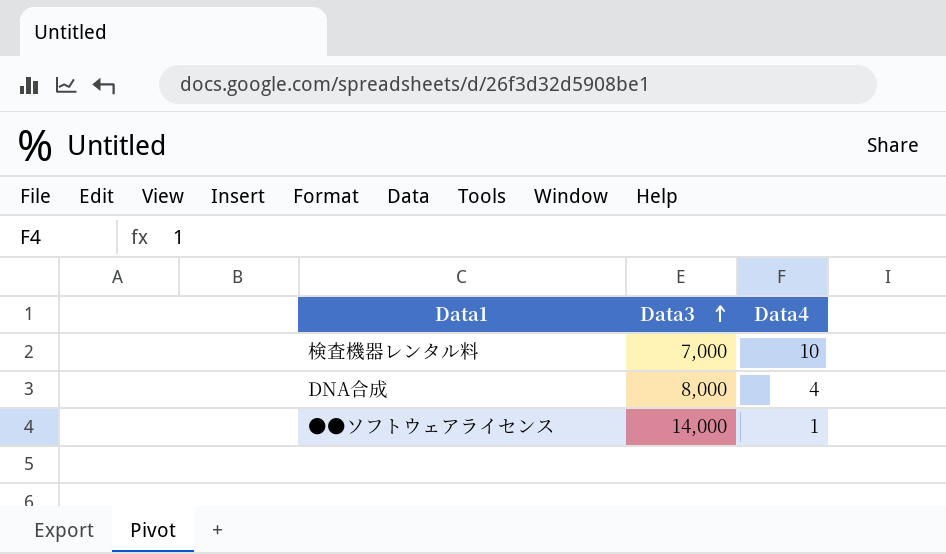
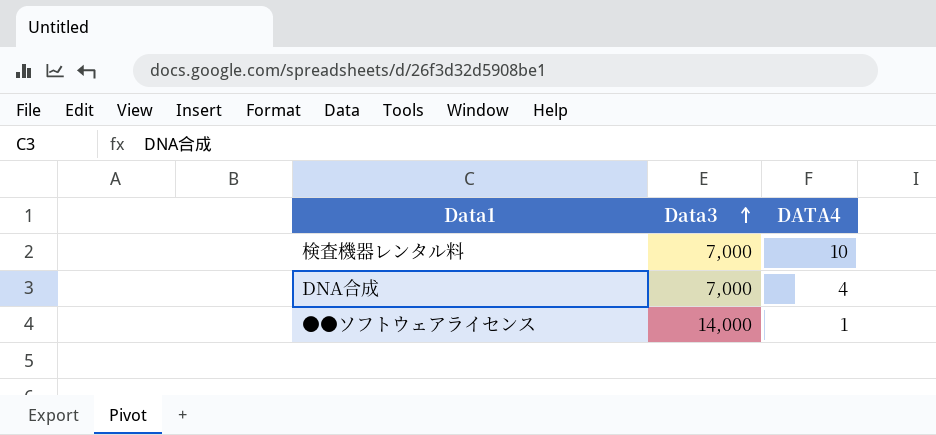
column name: Data4 -> DATA4
DNA合成 | Data3: 8,000 -> 7,000

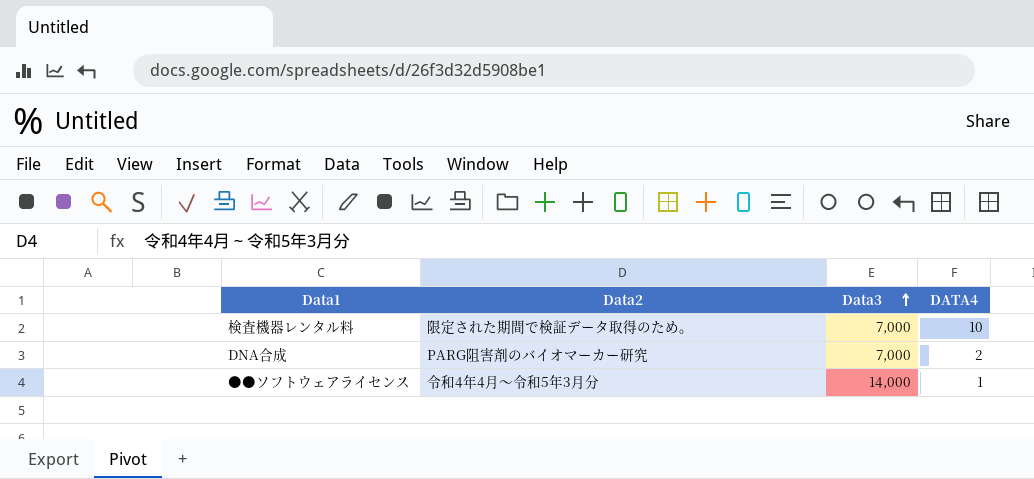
column Data2 | position: none -> 2
DNA合成 | DATA4: 4 -> 2

